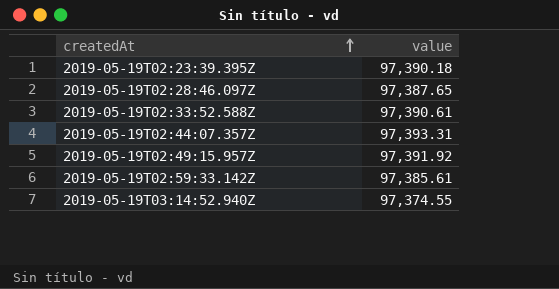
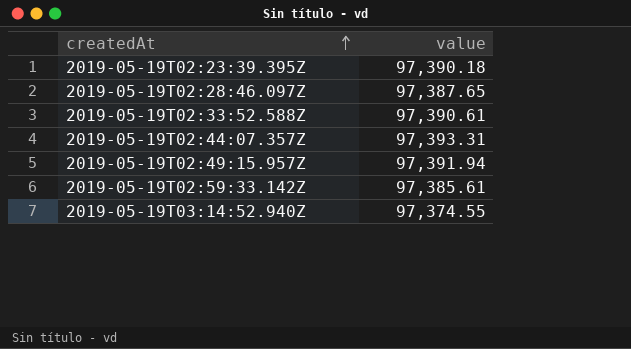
2019-05-19T02:49:15.957Z | value: 97,391.92 -> 97,391.94

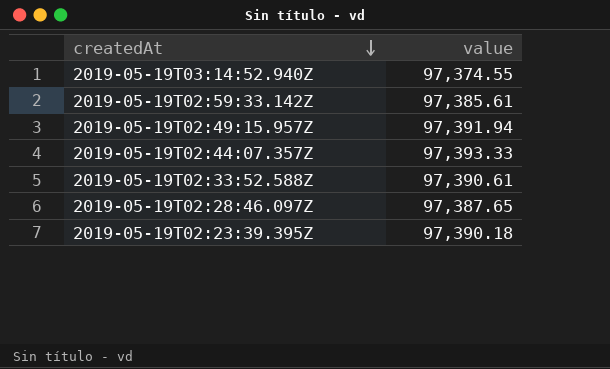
row order: createdAt ascending -> createdAt descending
2019-05-19T02:44:07.357Z | value: 97,393.31 -> 97,393.33

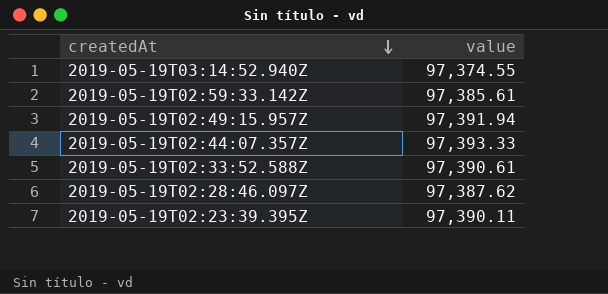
2019-05-19T02:28:46.097Z | value: 97,387.65 -> 97,387.62
2019-05-19T02:23:39.395Z | value: 97,390.18 -> 97,390.11

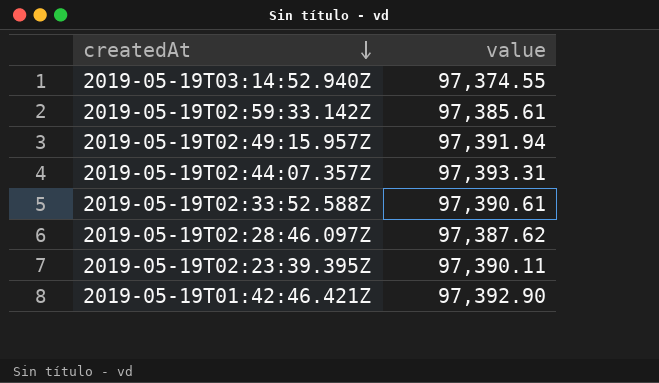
2019-05-19T02:44:07.357Z | value: 97,393.33 -> 97,393.31
row 2019-05-19T01:42:46.421Z: none -> 97,392.90

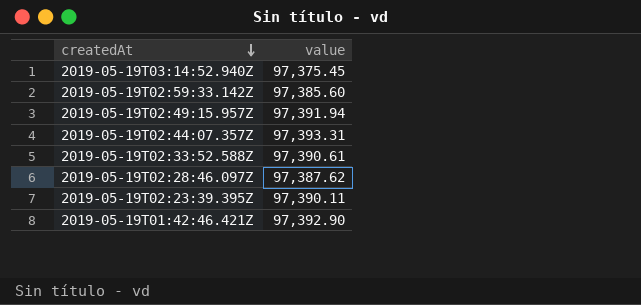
2019-05-19T03:14:52.940Z | value: 97,374.55 -> 97,375.45
2019-05-19T02:59:33.142Z | value: 97,385.61 -> 97,385.60

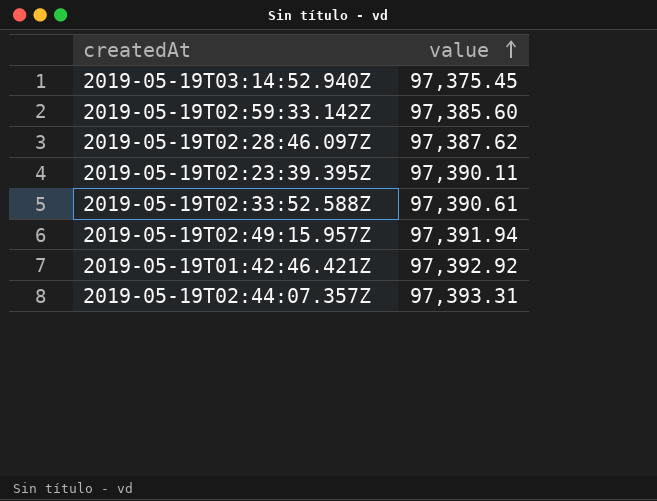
row order: createdAt descending -> value ascending
2019-05-19T01:42:46.421Z | value: 97,392.90 -> 97,392.92

